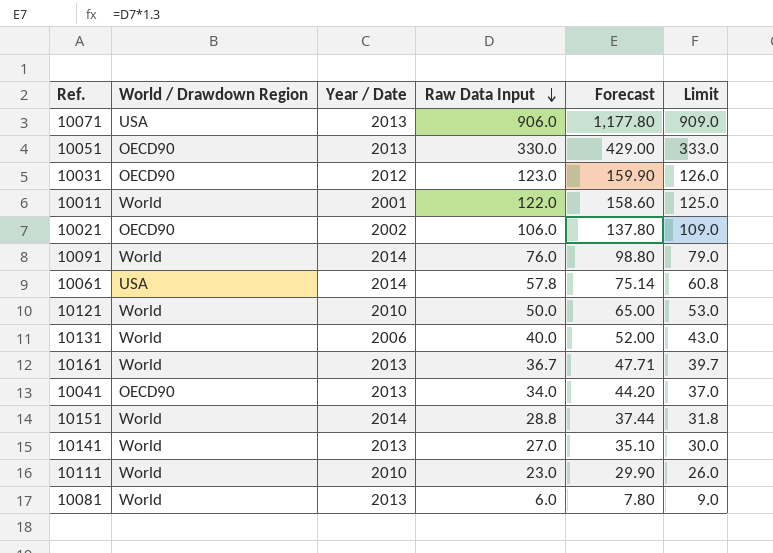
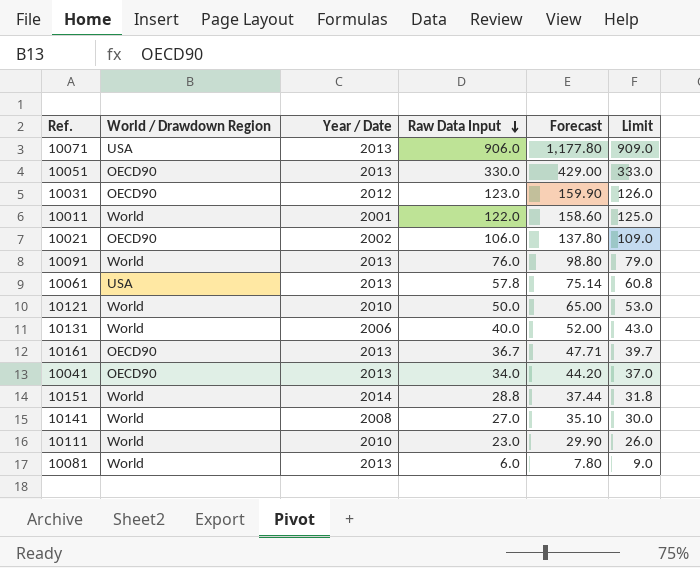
10091 | Year / Date: 2014 -> 2013
10061 | Year / Date: 2014 -> 2013
10161 | World / Drawdown Region: World -> OECD90
10141 | Year / Date: 2013 -> 2008

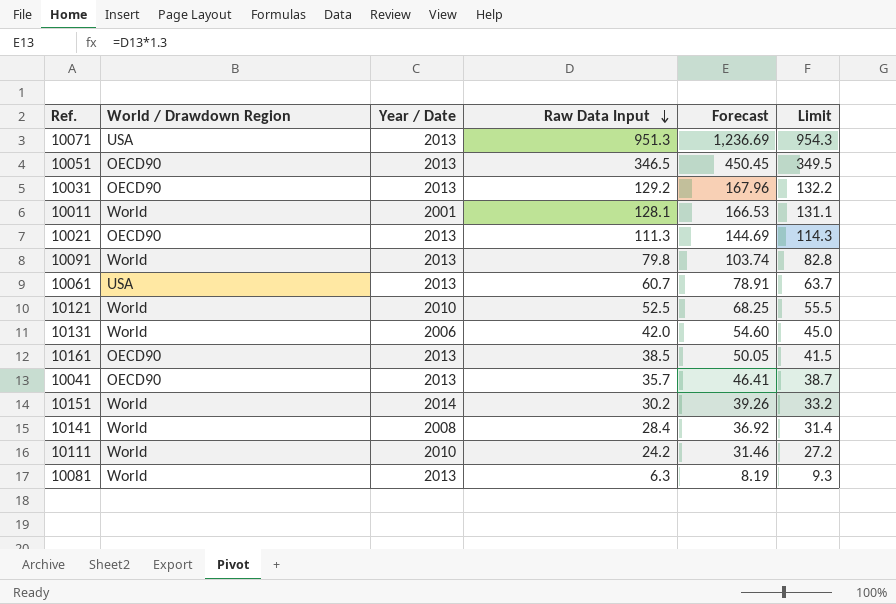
10071 | Raw Data Input: 906.0 -> 951.3
10071 | Forecast: 1,177.80 -> 1,236.69
10071 | Limit: 909.0 -> 954.3
10051 | Raw Data Input: 330.0 -> 346.5
10051 | Forecast: 429.00 -> 450.45
10051 | Limit: 333.0 -> 349.5
10031 | Year / Date: 2012 -> 2013
10031 | Raw Data Input: 123.0 -> 129.2
10031 | Forecast: 159.90 -> 167.96
10031 | Limit: 126.0 -> 132.2
10011 | Raw Data Input: 122.0 -> 128.1
10011 | Forecast: 158.60 -> 166.53
10011 | Limit: 125.0 -> 131.1
10021 | Year / Date: 2002 -> 2013
10021 | Raw Data Input: 106.0 -> 111.3
10021 | Forecast: 137.80 -> 144.69
10021 | Limit: 109.0 -> 114.3
10091 | Raw Data Input: 76.0 -> 79.8
10091 | Forecast: 98.80 -> 103.74
10091 | Limit: 79.0 -> 82.8
10061 | Raw Data Input: 57.8 -> 60.7
10061 | Forecast: 75.14 -> 78.91
10061 | Limit: 60.8 -> 63.7
10121 | Raw Data Input: 50.0 -> 52.5
10121 | Forecast: 65.00 -> 68.25
10121 | Limit: 53.0 -> 55.5
10131 | Raw Data Input: 40.0 -> 42.0
10131 | Forecast: 52.00 -> 54.60
10131 | Limit: 43.0 -> 45.0
10161 | Raw Data Input: 36.7 -> 38.5
10161 | Forecast: 47.71 -> 50.05
10161 | Limit: 39.7 -> 41.5
10041 | Raw Data Input: 34.0 -> 35.7
10041 | Forecast: 44.20 -> 46.41
10041 | Limit: 37.0 -> 38.7
10151 | Raw Data Input: 28.8 -> 30.2
10151 | Forecast: 37.44 -> 39.26
10151 | Limit: 31.8 -> 33.2
10141 | Raw Data Input: 27.0 -> 28.4
10141 | Forecast: 35.10 -> 36.92
10141 | Limit: 30.0 -> 31.4
10111 | Raw Data Input: 23.0 -> 24.2
10111 | Forecast: 29.90 -> 31.46
10111 | Limit: 26.0 -> 27.2
10081 | Raw Data Input: 6.0 -> 6.3
10081 | Forecast: 7.80 -> 8.19
10081 | Limit: 9.0 -> 9.3

